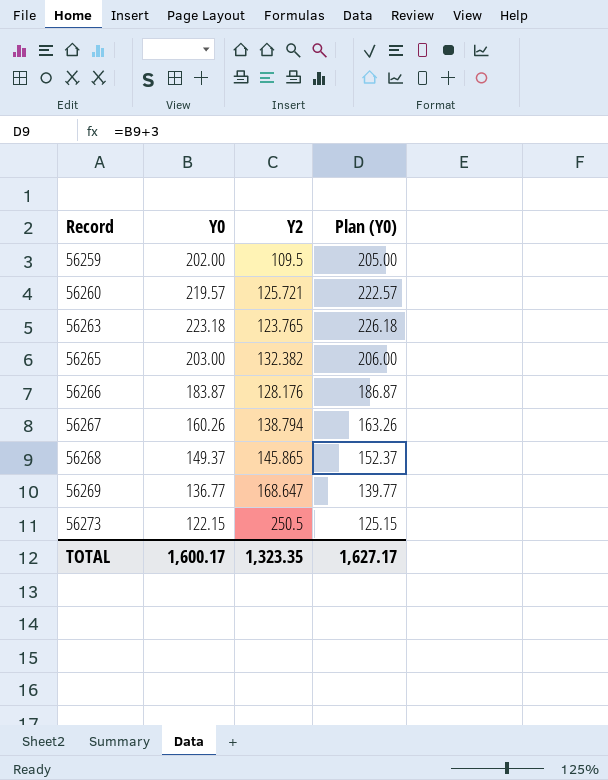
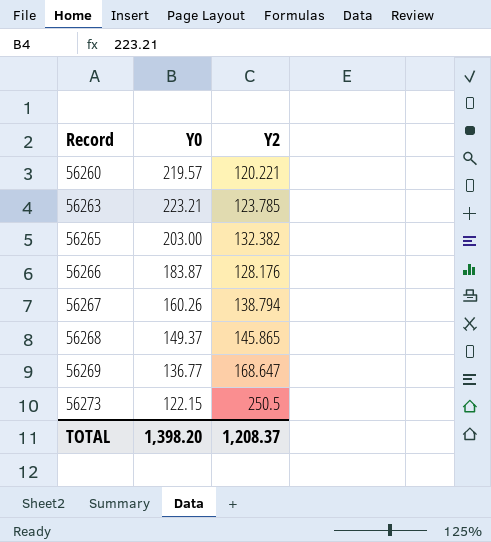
column Plan (Y0) | formula: [Y0] + 3 -> none
row 56259: 202.00 | 109.5 | 205.00 -> none
56260 | Y2: 125.721 -> 120.221
56263 | Y0: 223.18 -> 223.21
56263 | Y2: 123.765 -> 123.785
TOTAL | Y0: 1,600.17 -> 1,398.20
TOTAL | Y2: 1,323.35 -> 1,208.37

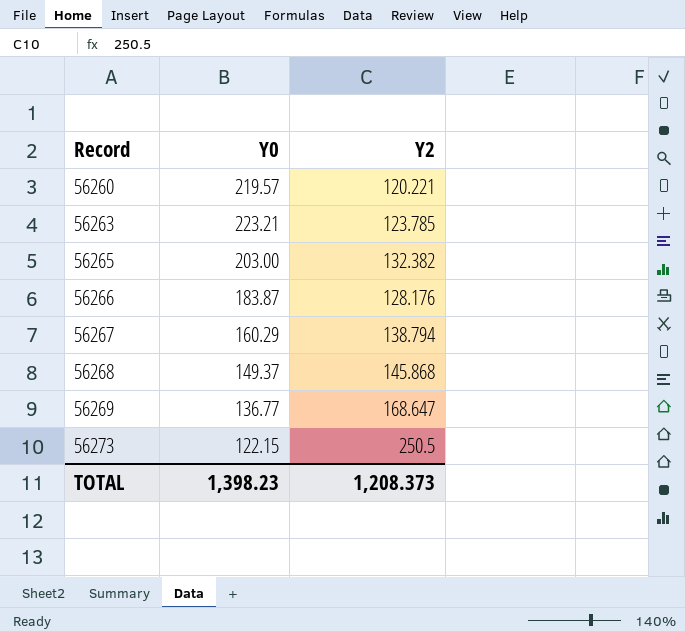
56267 | Y0: 160.26 -> 160.29
56268 | Y2: 145.865 -> 145.868
TOTAL | Y0: 1,398.20 -> 1,398.23
TOTAL | Y2: 1,208.37 -> 1,208.373

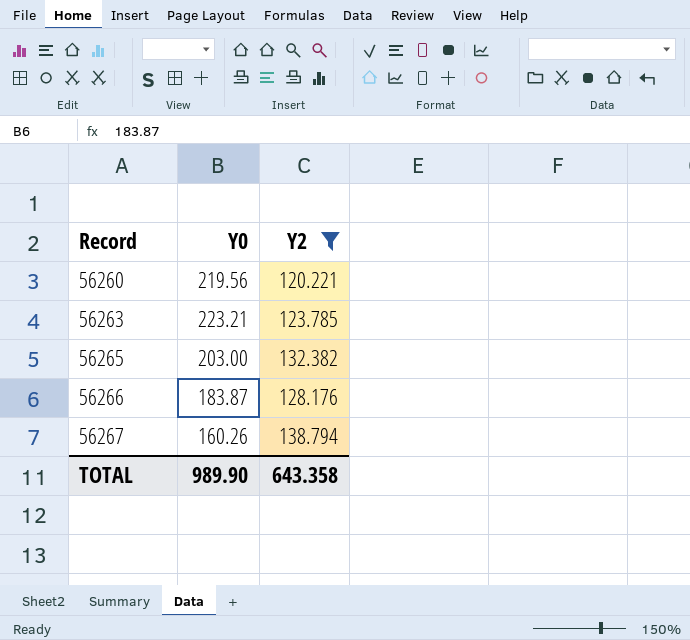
filter: none -> Y2 <= 138.794
56260 | Y0: 219.57 -> 219.56
56267 | Y0: 160.29 -> 160.26
TOTAL | Y0: 1,398.23 -> 989.90
TOTAL | Y2: 1,208.373 -> 643.358

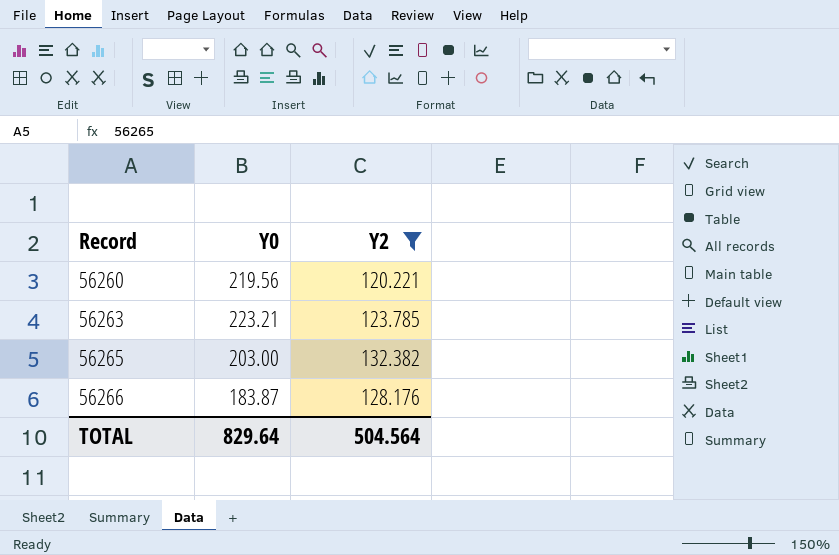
row 56267: 160.26 | 138.794 -> none
TOTAL | Y0: 989.90 -> 829.64
TOTAL | Y2: 643.358 -> 504.564

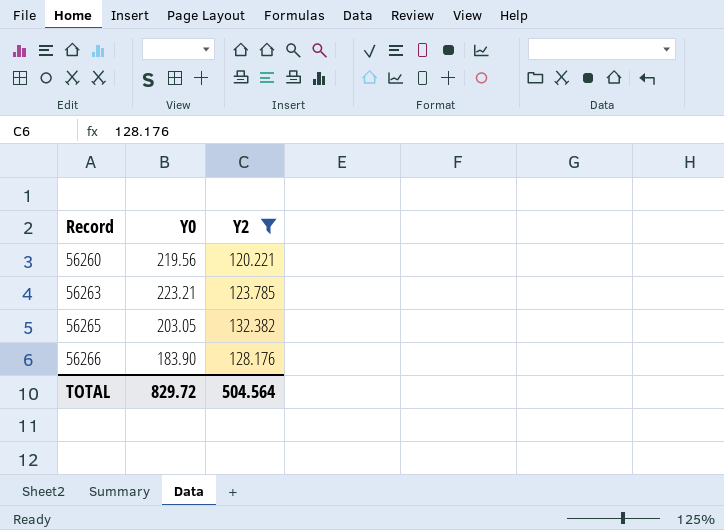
56265 | Y0: 203.00 -> 203.05
56266 | Y0: 183.87 -> 183.90
TOTAL | Y0: 829.64 -> 829.72

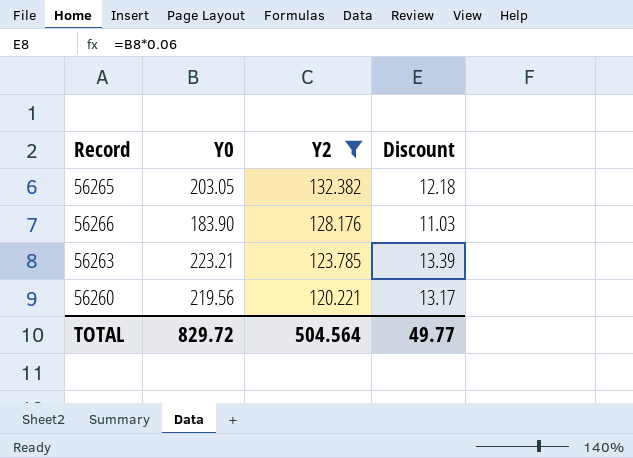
row order: Record ascending -> Y2 descending
column Discount | formula: none -> [Y0] * 0.06

